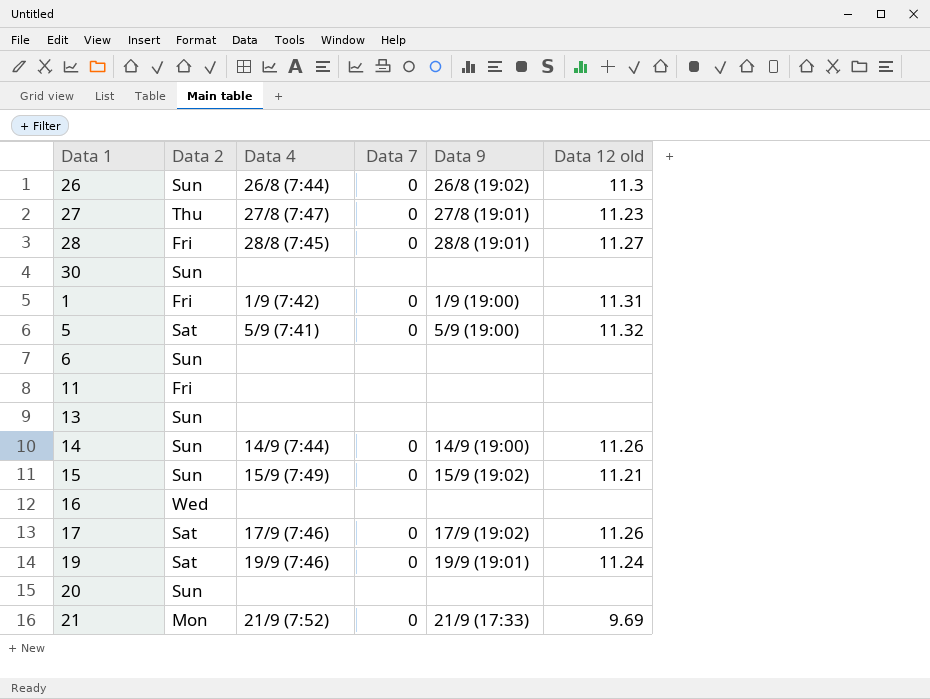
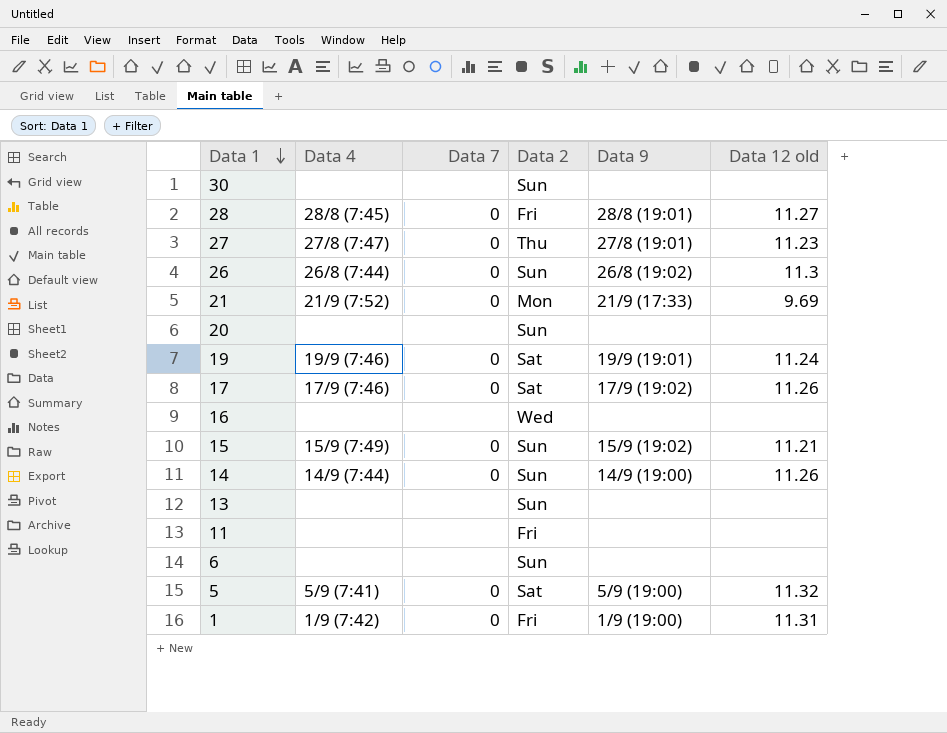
row order: none -> Data 1 descending
column Data 2 | position: 2 -> 4

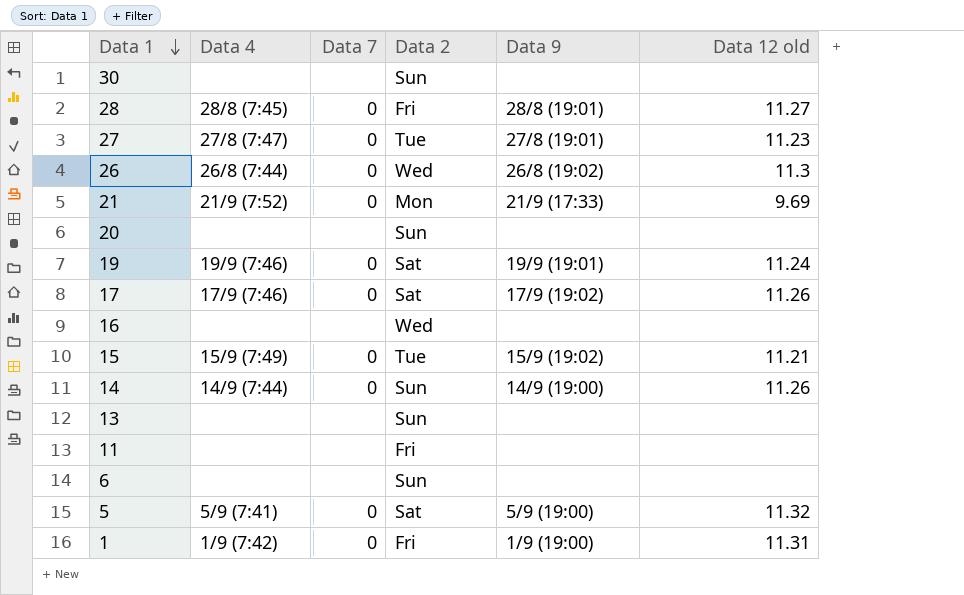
27 | Data 2: Thu -> Tue
26 | Data 2: Sun -> Wed
15 | Data 2: Sun -> Tue

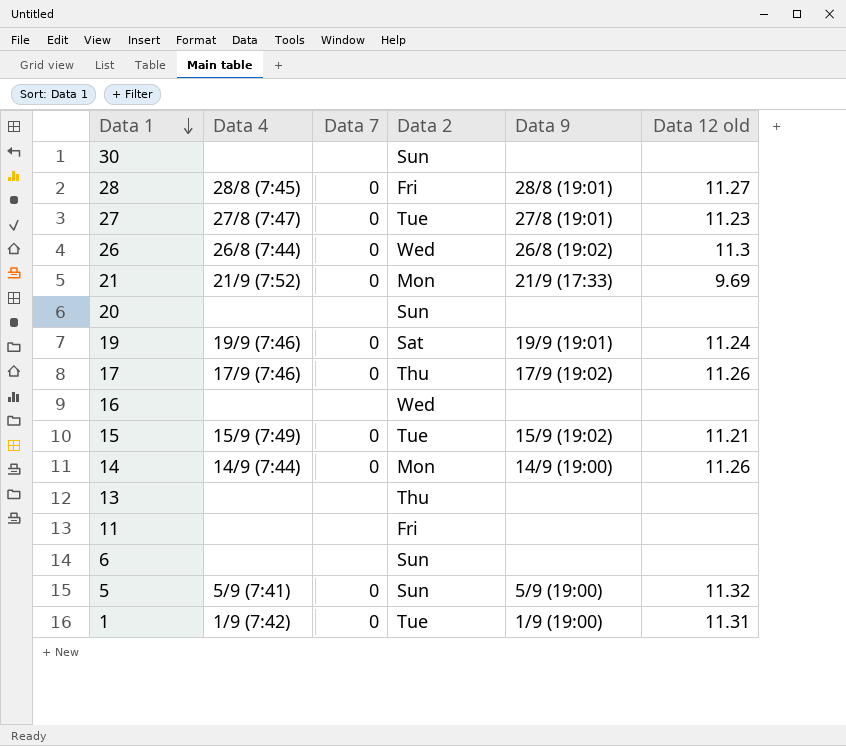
17 | Data 2: Sat -> Thu
14 | Data 2: Sun -> Mon
13 | Data 2: Sun -> Thu
5 | Data 2: Sat -> Sun
1 | Data 2: Fri -> Tue

